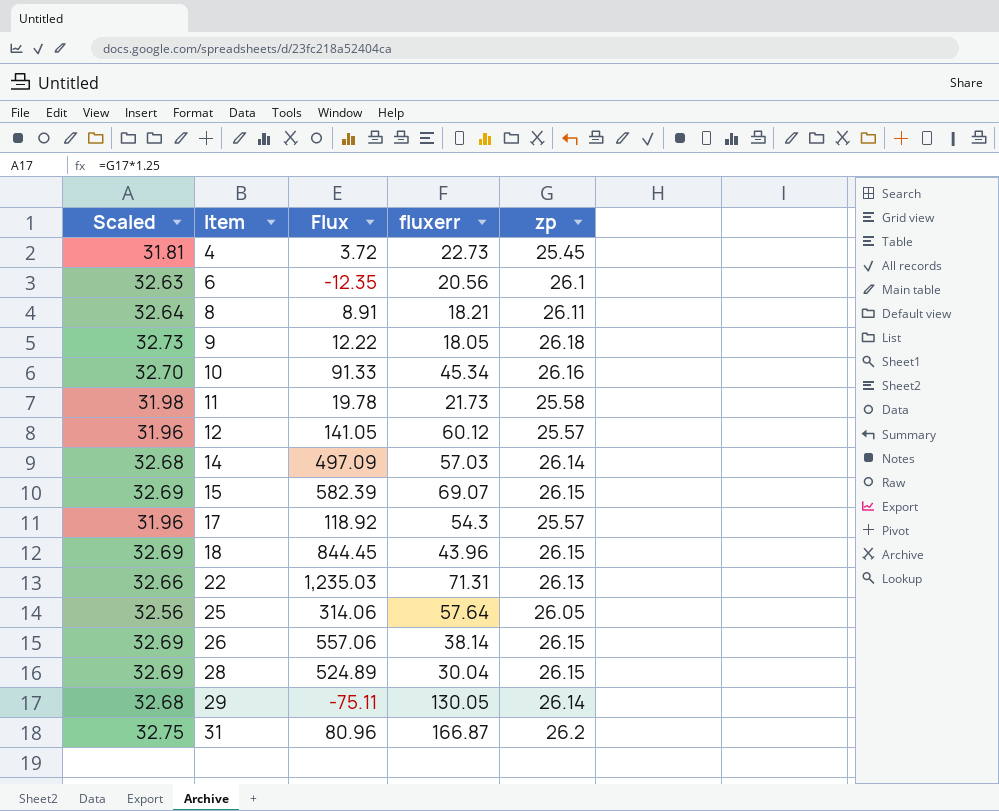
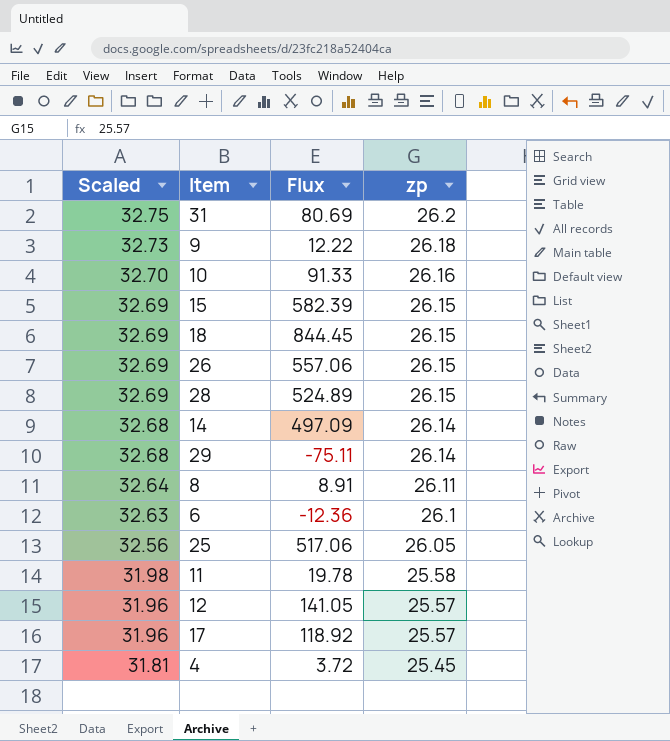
row order: Item ascending -> Scaled descending
column fluxerr | position: 4 -> none
row 22: 32.66 | 1,235.03 | 71.31 | 26.13 -> none
31 | Flux: 80.96 -> 80.69
6 | Flux: -12.35 -> -12.36
25 | Flux: 314.06 -> 517.06

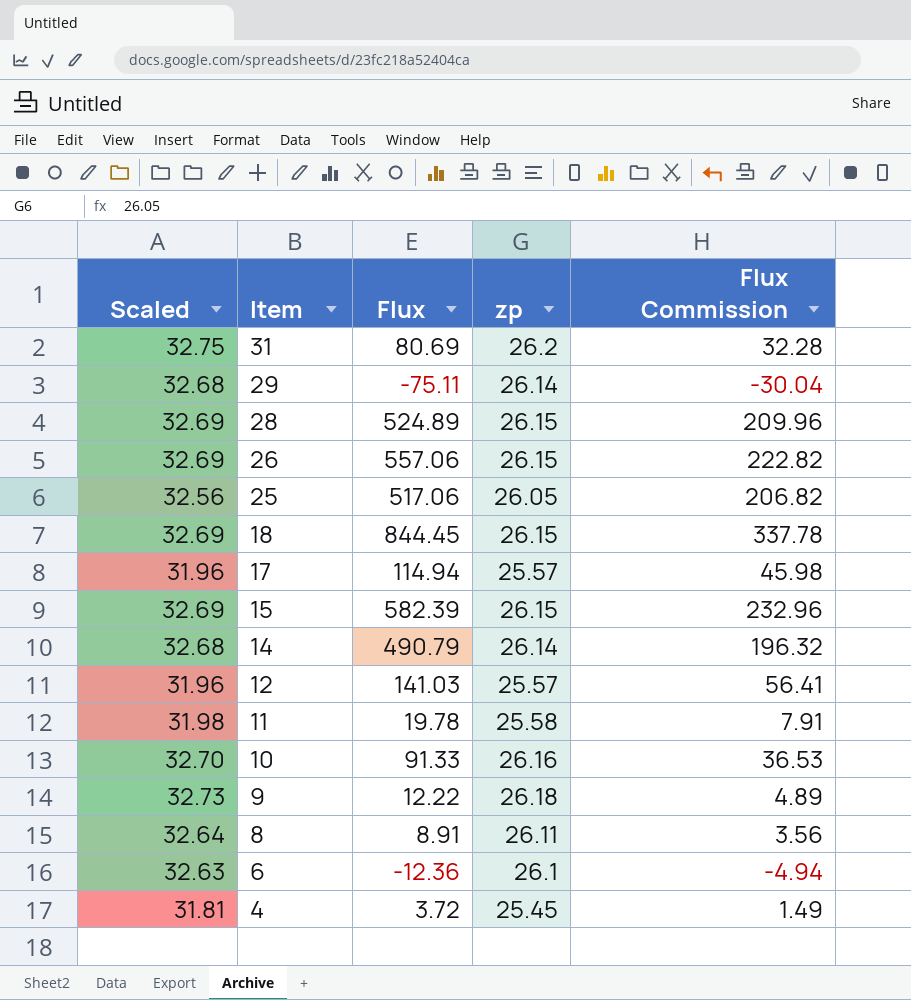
row order: Scaled descending -> Item descending
column Flux Commission | formula: none -> [Flux] * 0.4
17 | Flux: 118.92 -> 114.94
14 | Flux: 497.09 -> 490.79
12 | Flux: 141.05 -> 141.03

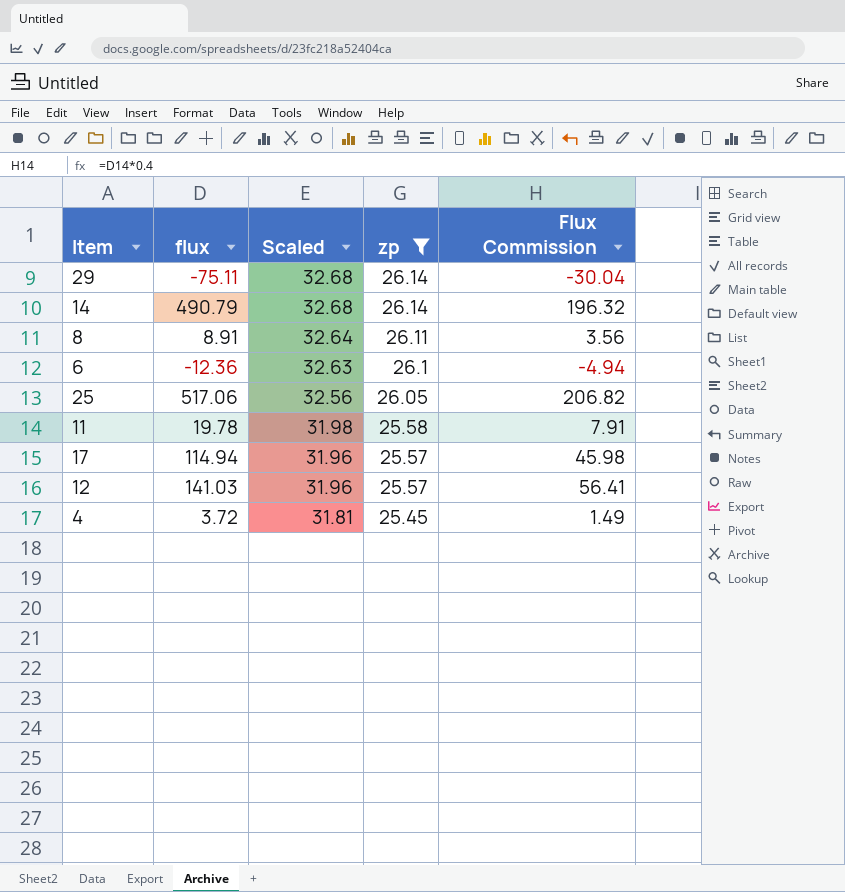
filter: none -> zp <= 26.14
row order: Item descending -> Scaled descending
column name: Flux -> flux
column Scaled | position: 1 -> 3

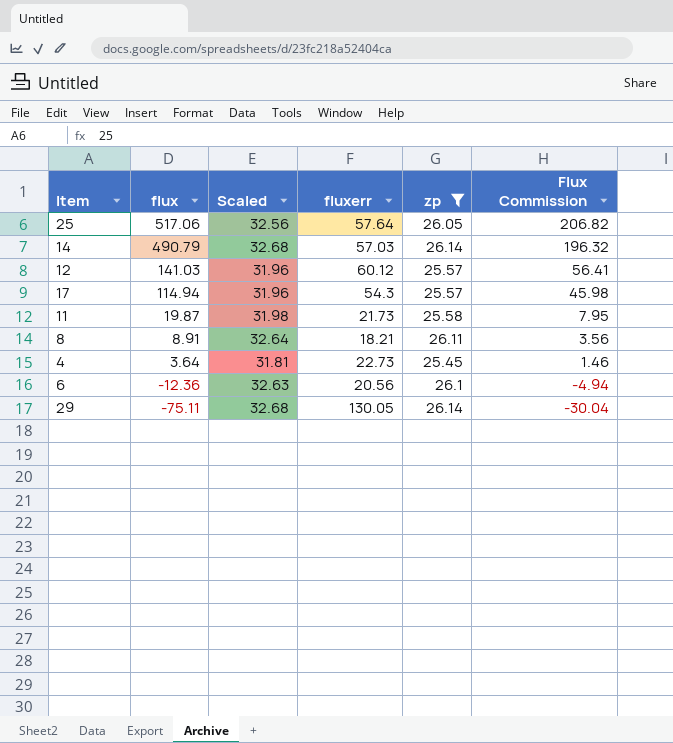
row order: Scaled descending -> flux descending
column fluxerr | position: none -> 4
11 | flux: 19.78 -> 19.87
11 | Flux Commission: 7.91 -> 7.95
4 | flux: 3.72 -> 3.64
4 | Flux Commission: 1.49 -> 1.46

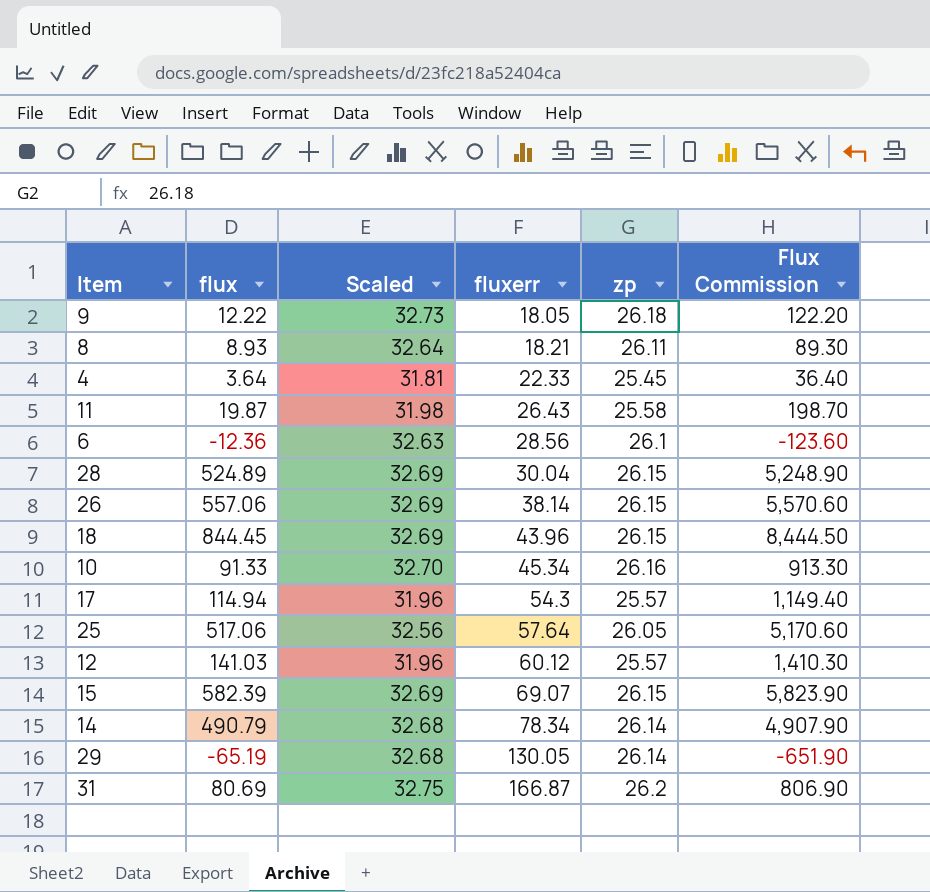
filter: zp <= 26.14 -> none
row order: flux descending -> fluxerr ascending
column Flux Commission | formula: [flux] * 0.4 -> [flux] * 10
8 | flux: 8.91 -> 8.93
4 | fluxerr: 22.73 -> 22.33
11 | fluxerr: 21.73 -> 26.43
6 | fluxerr: 20.56 -> 28.56
14 | fluxerr: 57.03 -> 78.34
29 | flux: -75.11 -> -65.19

